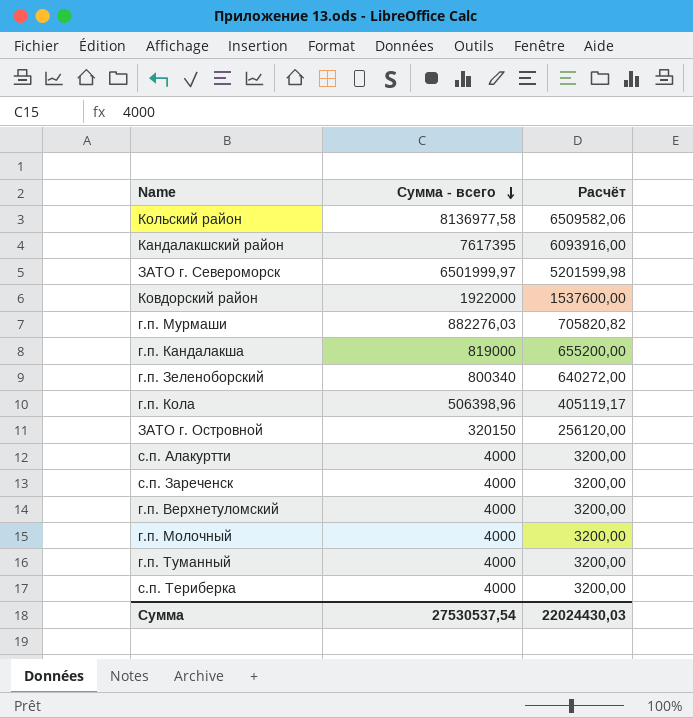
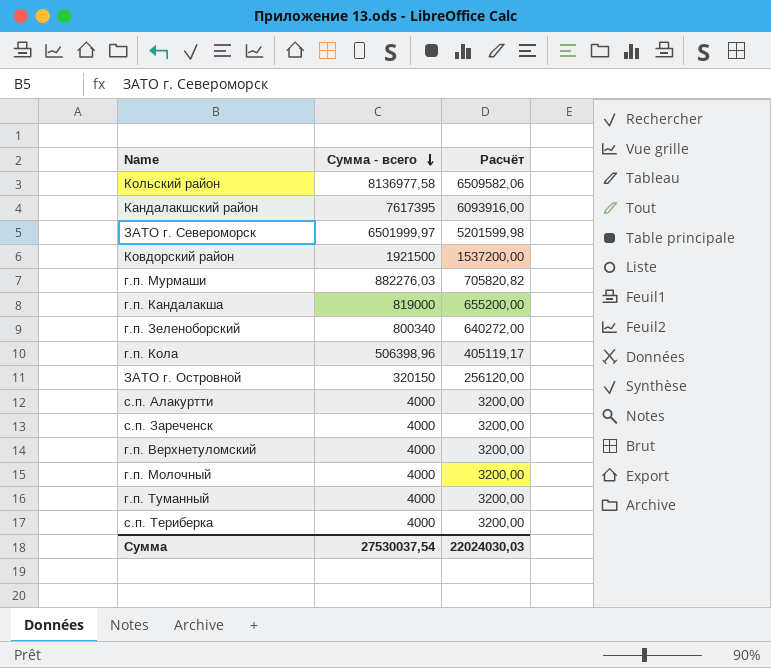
Ковдорский район | Сумма - всего: 1922000 -> 1921500
Ковдорский район | Расчёт: 1537600,00 -> 1537200,00
Сумма | Сумма - всего: 27530537,54 -> 27530037,54
Сумма | Расчёт: 22024430,03 -> 22024030,03

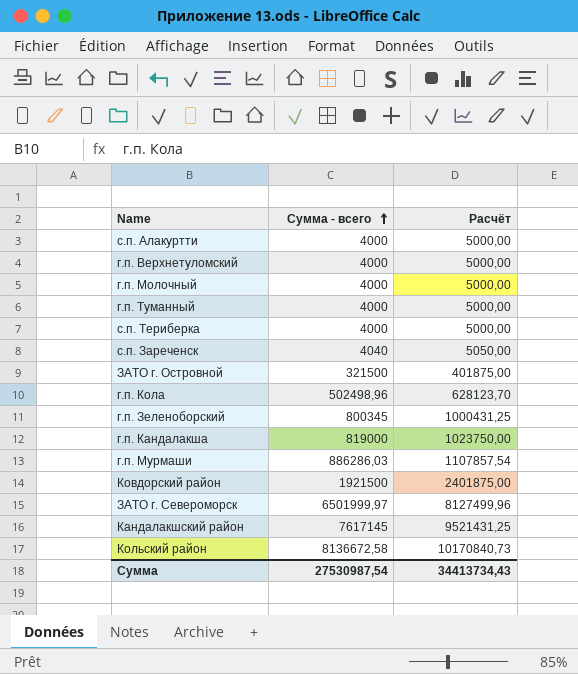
row order: Сумма - всего descending -> Сумма - всего ascending
column Расчёт | formula: [Сумма - всего] * 0,8 -> [Сумма - всего] * 1,25
с.п. Зареченск | Сумма - всего: 4000 -> 4040
ЗАТО г. Островной | Сумма - всего: 320150 -> 321500
г.п. Кола | Сумма - всего: 506398,96 -> 502498,96
г.п. Зеленоборский | Сумма - всего: 800340 -> 800345
г.п. Мурмаши | Сумма - всего: 882276,03 -> 886286,03
Кандалакшский район | Сумма - всего: 7617395 -> 7617145
Кольский район | Сумма - всего: 8136977,58 -> 8136672,58
Сумма | Сумма - всего: 27530037,54 -> 27530987,54
Сумма | Расчёт: 22024030,03 -> 34413734,43

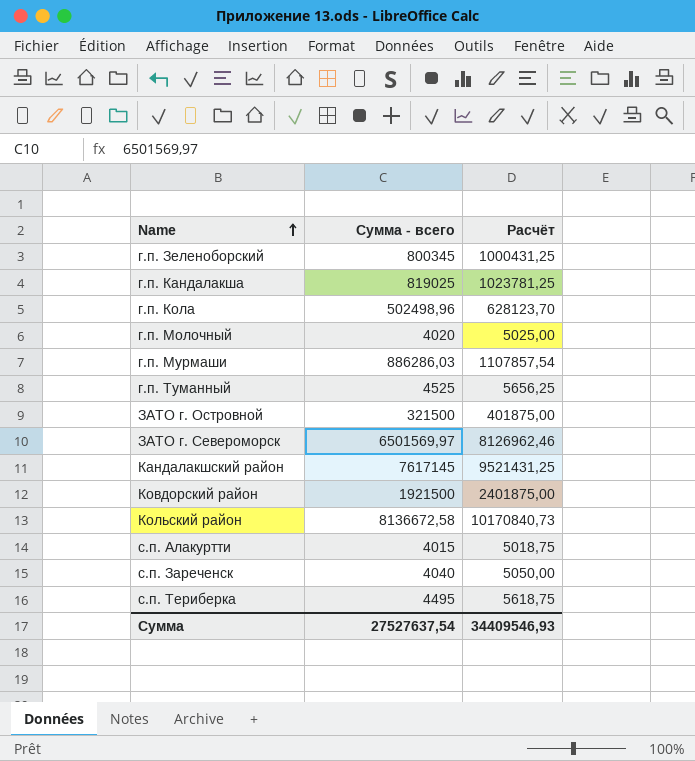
row order: Сумма - всего ascending -> Name ascending
row г.п. Верхнетуломский: 4000 | 5000,00 -> none
г.п. Кандалакша | Сумма - всего: 819000 -> 819025
г.п. Кандалакша | Расчёт: 1023750,00 -> 1023781,25
г.п. Молочный | Сумма - всего: 4000 -> 4020
г.п. Молочный | Расчёт: 5000,00 -> 5025,00
г.п. Туманный | Сумма - всего: 4000 -> 4525
г.п. Туманный | Расчёт: 5000,00 -> 5656,25
ЗАТО г. Североморск | Сумма - всего: 6501999,97 -> 6501569,97
ЗАТО г. Североморск | Расчёт: 8127499,96 -> 8126962,46
с.п. Алакуртти | Сумма - всего: 4000 -> 4015
с.п. Алакуртти | Расчёт: 5000,00 -> 5018,75
с.п. Териберка | Сумма - всего: 4000 -> 4495
с.п. Териберка | Расчёт: 5000,00 -> 5618,75
Сумма | Сумма - всего: 27530987,54 -> 27527637,54
Сумма | Расчёт: 34413734,43 -> 34409546,93

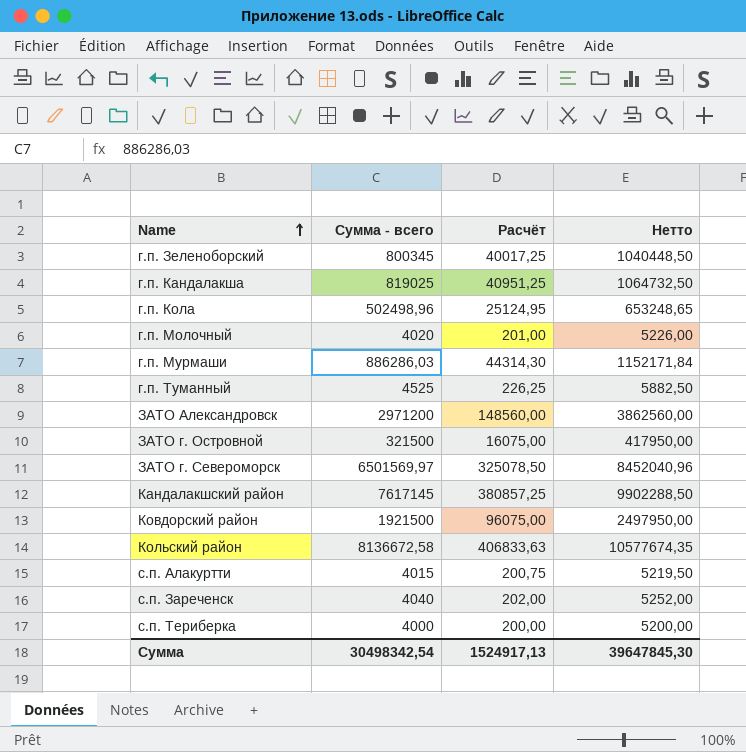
column Расчёт | formula: [Сумма - всего] * 1,25 -> [Сумма - всего] * 0,05
column Нетто | formula: none -> [Сумма - всего] * 1,3
row ЗАТО Александровск: none -> 2971200 | 148560,00 | 3862560,00
с.п. Териберка | Сумма - всего: 4495 -> 4000
Сумма | Сумма - всего: 27527637,54 -> 30498342,54
Сумма | Расчёт: 34409546,93 -> 1524917,13

